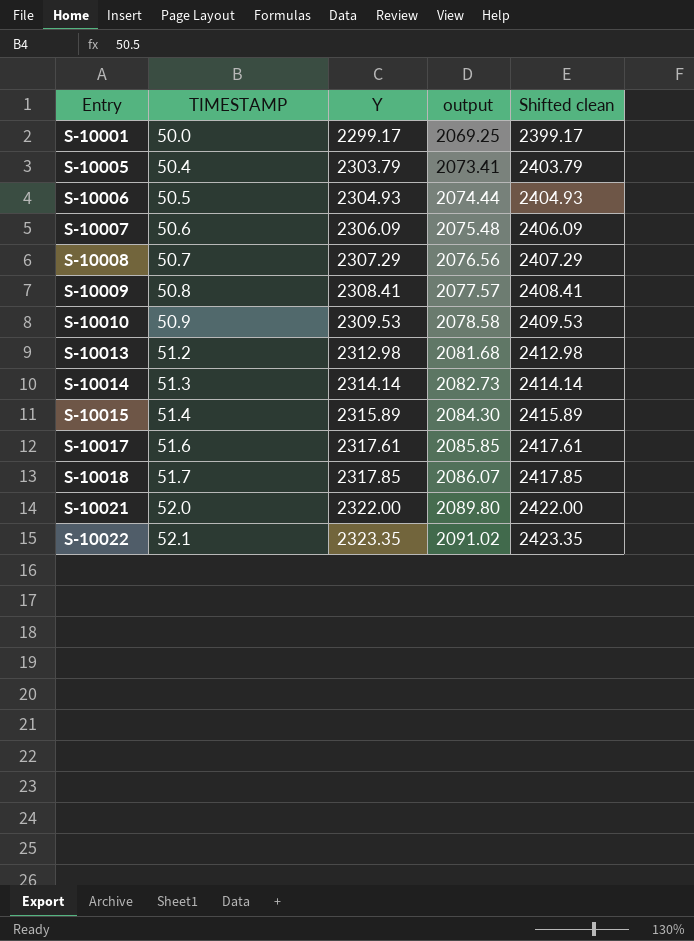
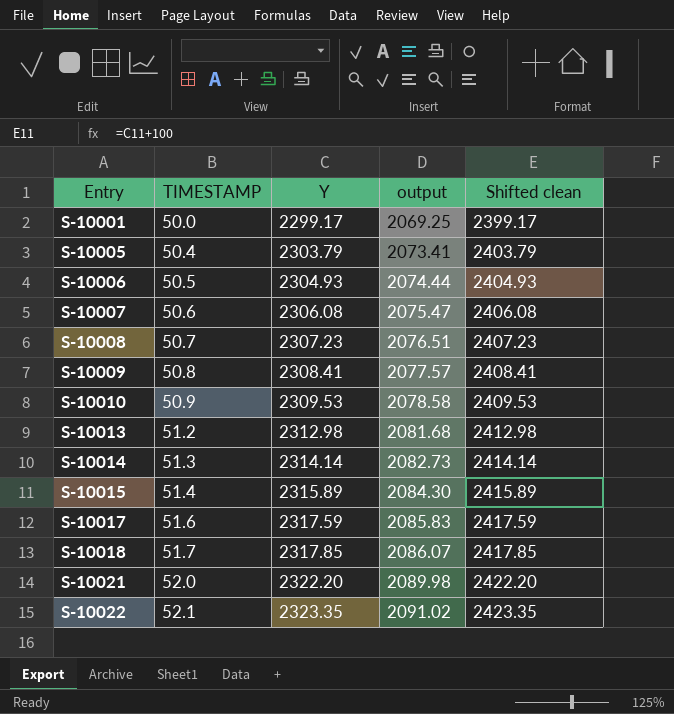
S-10007 | Y: 2306.09 -> 2306.08
S-10007 | output: 2075.48 -> 2075.47
S-10007 | Shifted clean: 2406.09 -> 2406.08
S-10008 | Y: 2307.29 -> 2307.23
S-10008 | output: 2076.56 -> 2076.51
S-10008 | Shifted clean: 2407.29 -> 2407.23
S-10017 | Y: 2317.61 -> 2317.59
S-10017 | output: 2085.85 -> 2085.83
S-10017 | Shifted clean: 2417.61 -> 2417.59
S-10021 | Y: 2322.00 -> 2322.20
S-10021 | output: 2089.80 -> 2089.98
S-10021 | Shifted clean: 2422.00 -> 2422.20

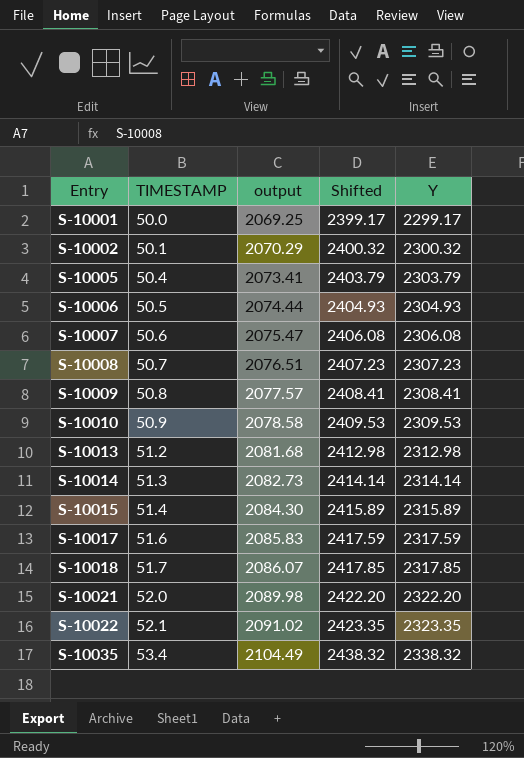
column name: Shifted clean -> Shifted
column Y | position: 3 -> 5
row S-10002: none -> 50.1 | 2070.29 | 2400.32 | 2300.32
row S-10035: none -> 53.4 | 2104.49 | 2438.32 | 2338.32

